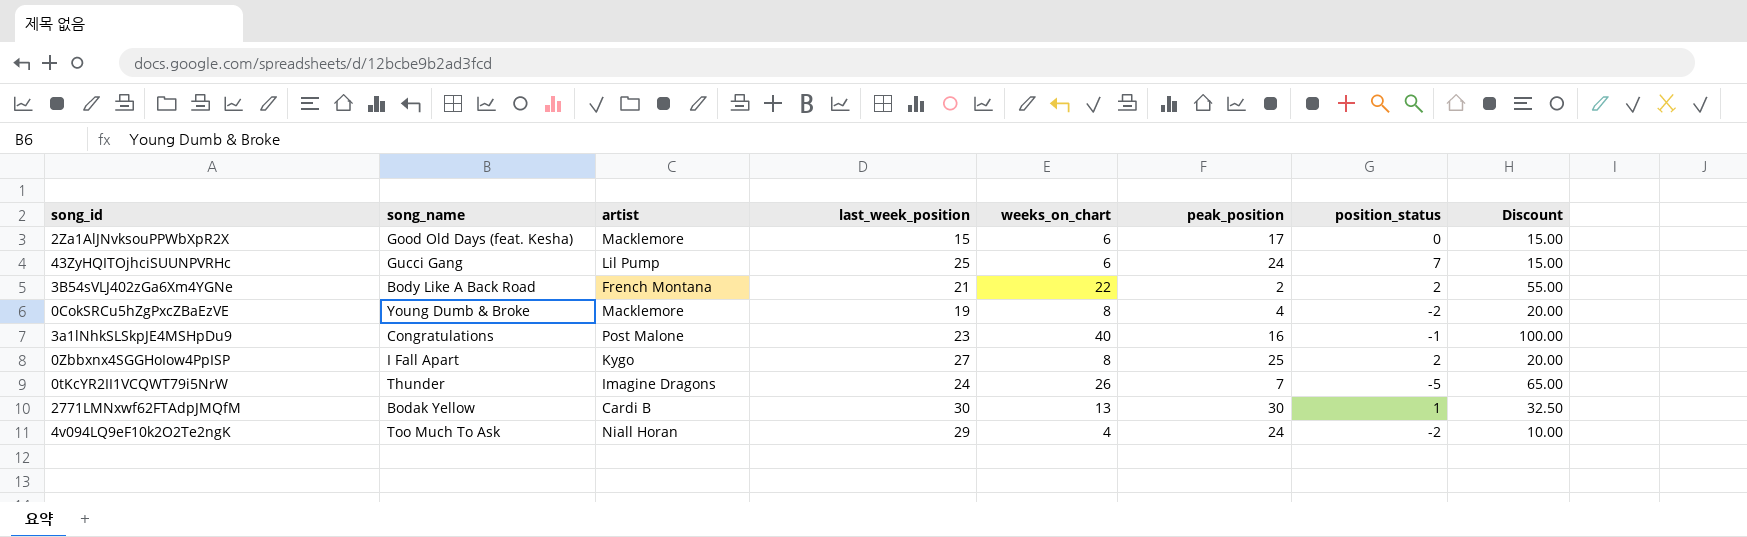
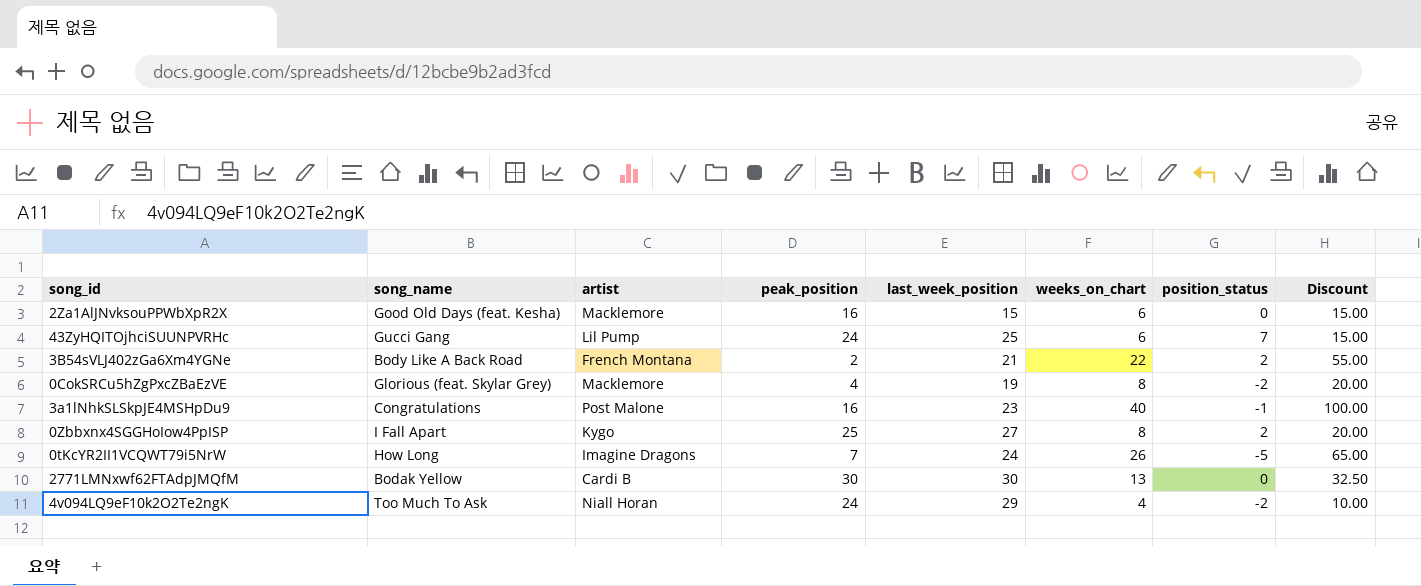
column peak_position | position: 6 -> 4
2Za1AlJNvksouPPWbXpR2X | peak_position: 17 -> 16
0CokSRCu5hZgPxcZBaEzVE | song_name: Young Dumb & Broke -> Glorious (feat. Skylar Grey)
0tKcYR2II1VCQWT79i5NrW | song_name: Thunder -> How Long
2771LMNxwf62FTAdpJMQfM | position_status: 1 -> 0

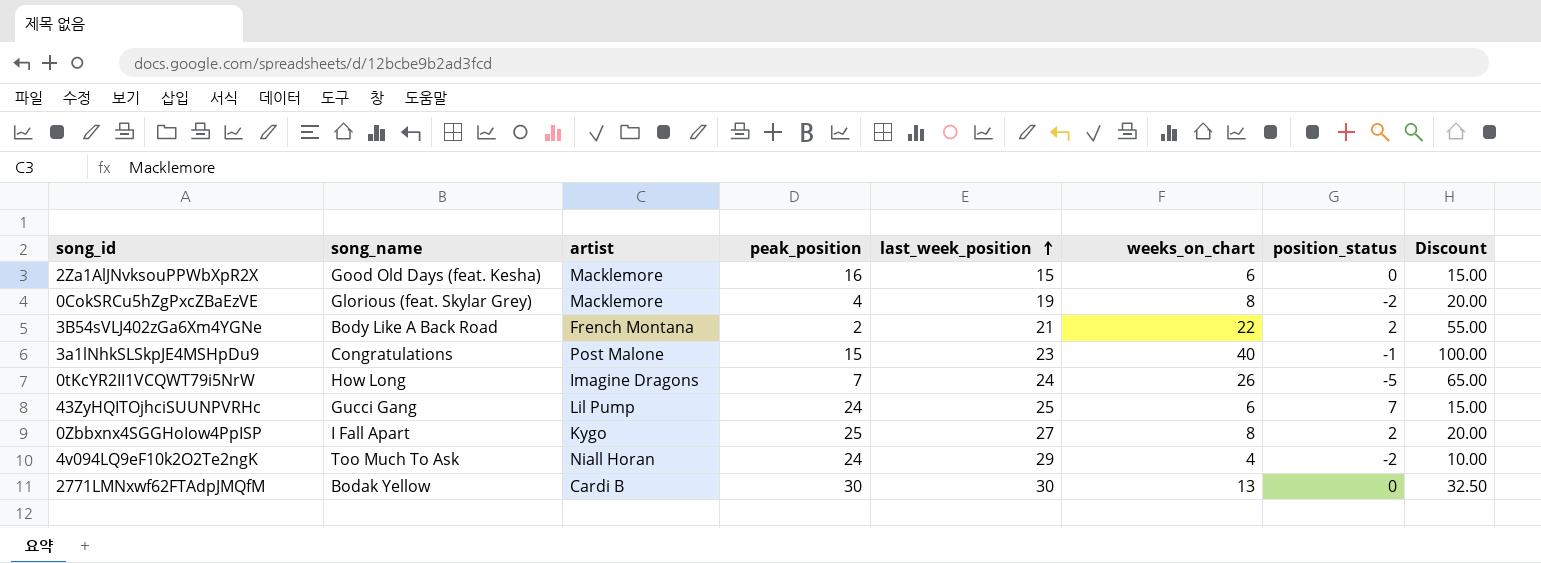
row order: none -> last_week_position ascending
3a1lNhkSLSkpJE4MSHpDu9 | peak_position: 16 -> 15

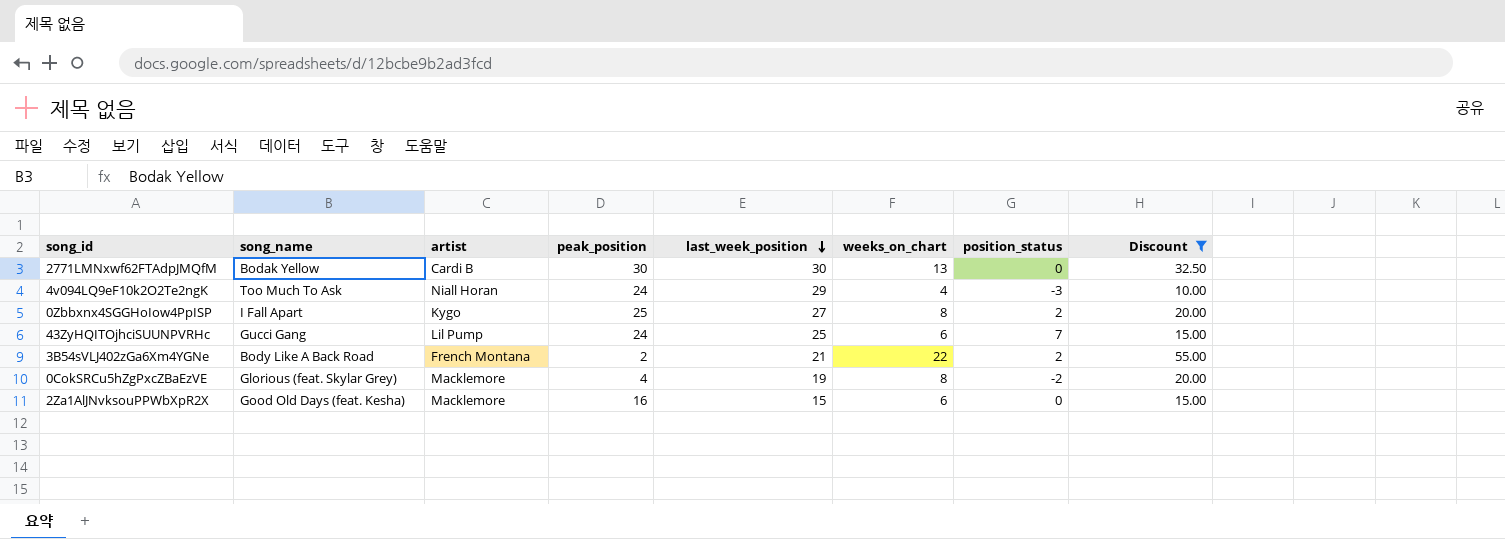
filter: none -> Discount <= 55.00
row order: last_week_position ascending -> last_week_position descending
4v094LQ9eF10k2O2Te2ngK | position_status: -2 -> -3

